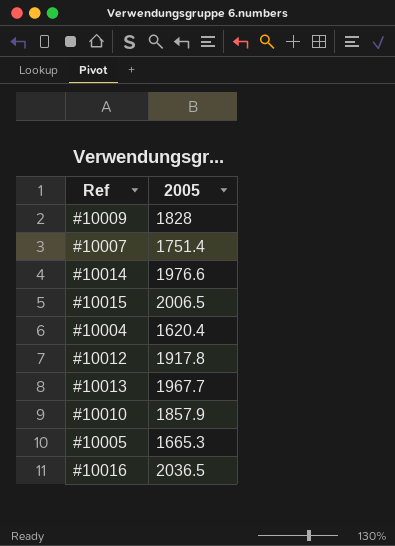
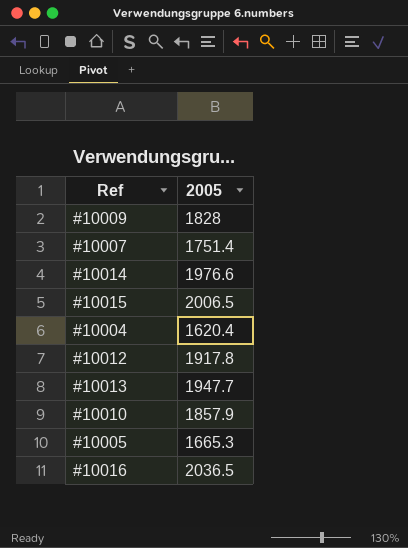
#10013 | 2005: 1967.7 -> 1947.7

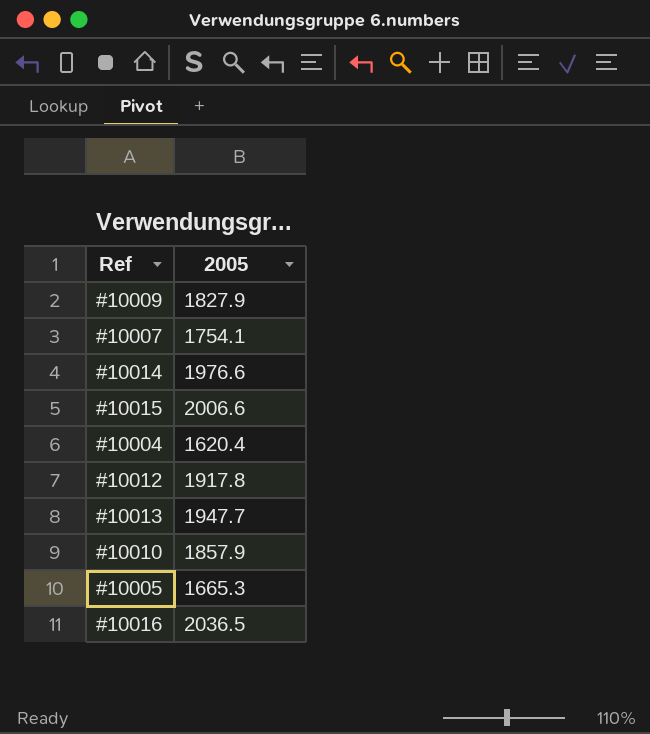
#10009 | 2005: 1828 -> 1827.9
#10007 | 2005: 1751.4 -> 1754.1
#10015 | 2005: 2006.5 -> 2006.6

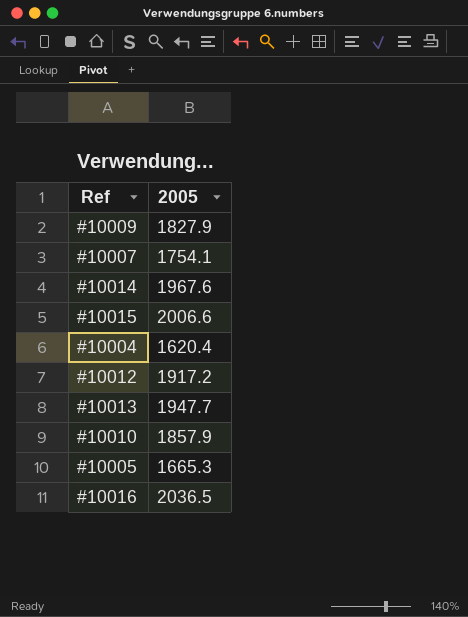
#10014 | 2005: 1976.6 -> 1967.6
#10012 | 2005: 1917.8 -> 1917.2

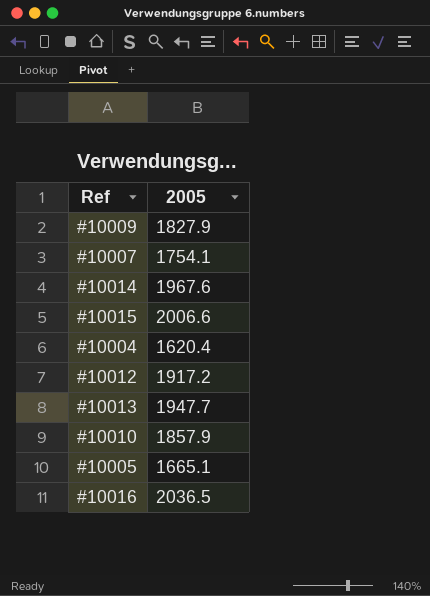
#10005 | 2005: 1665.3 -> 1665.1

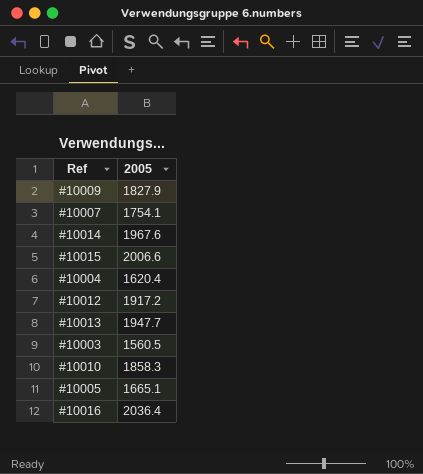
row #10003: none -> 1560.5
#10010 | 2005: 1857.9 -> 1858.3
#10016 | 2005: 2036.5 -> 2036.4

